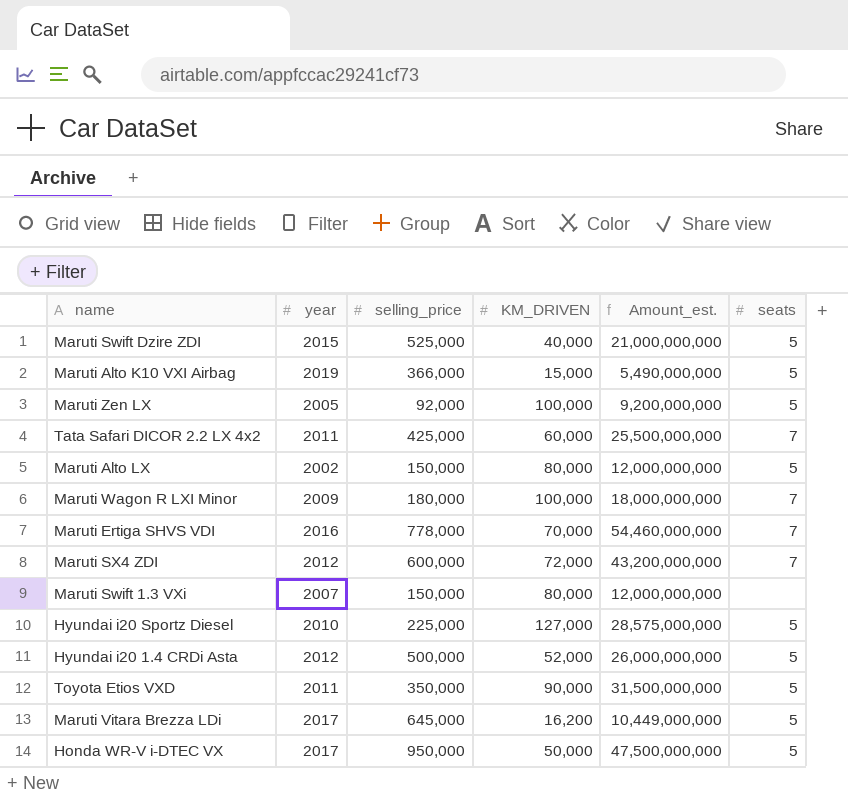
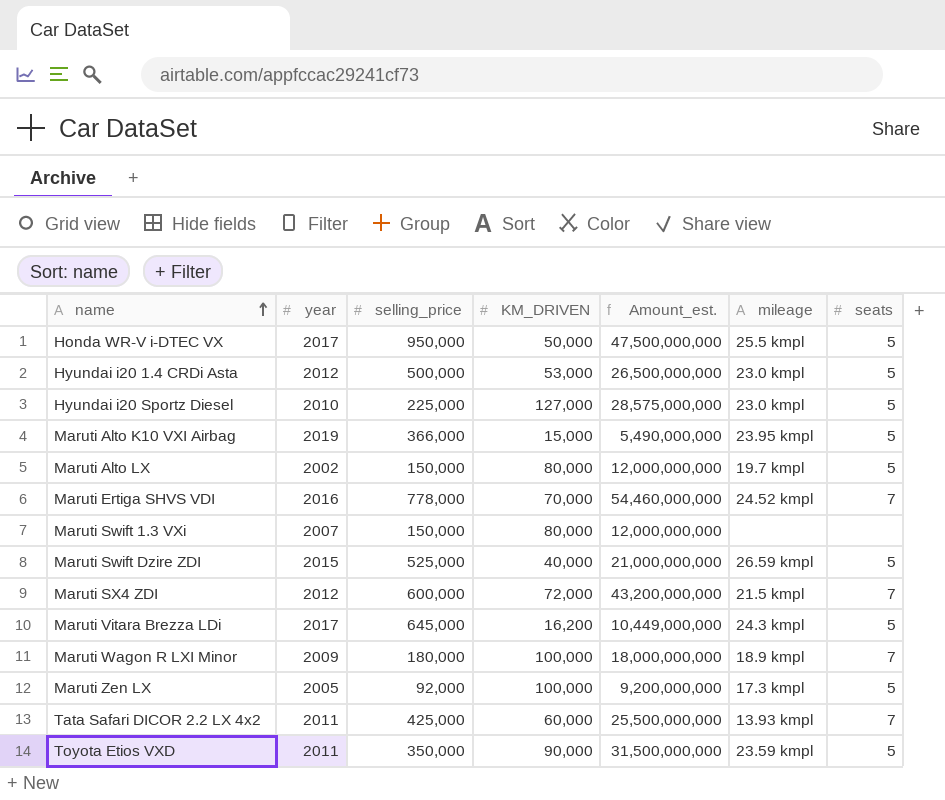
row order: none -> name ascending
column mileage | position: none -> 6
Hyundai i20 1.4 CRDi Asta | KM_DRIVEN: 52,000 -> 53,000
Hyundai i20 1.4 CRDi Asta | Amount_est.: 26,000,000,000 -> 26,500,000,000

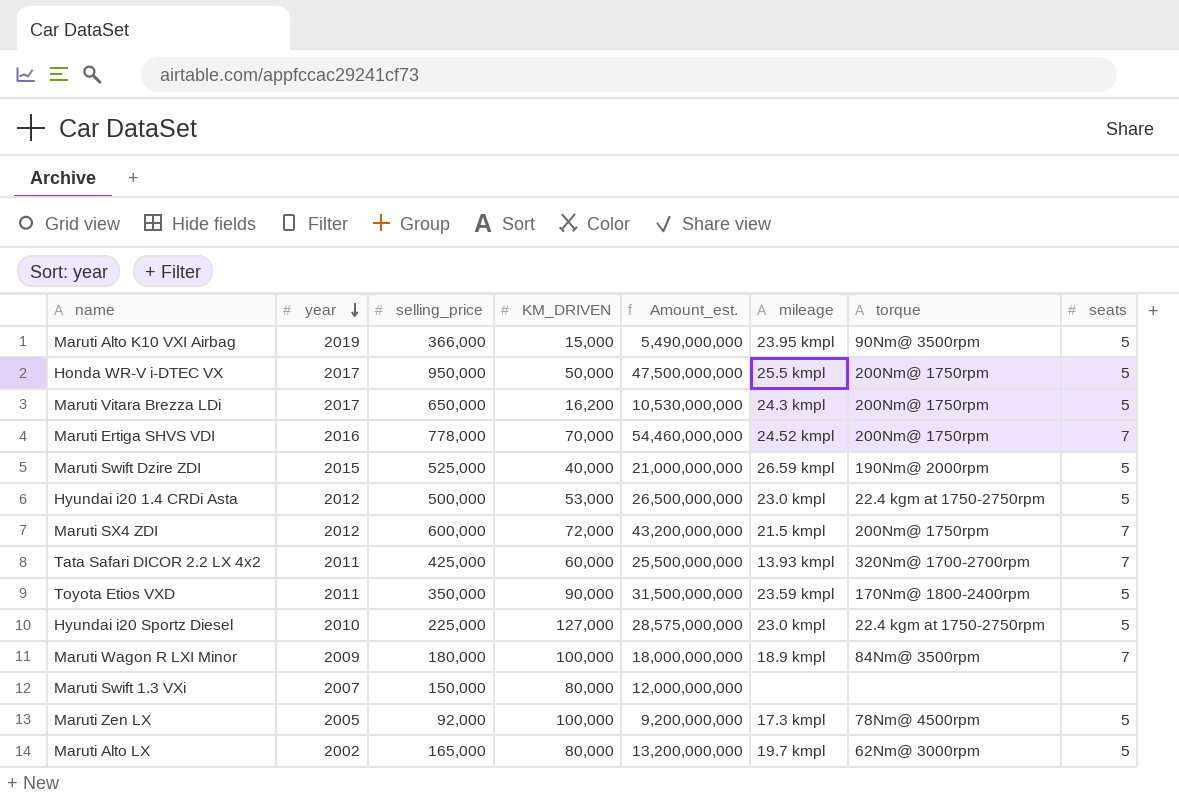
row order: name ascending -> year descending
column torque | position: none -> 7
Maruti Vitara Brezza LDi | selling_price: 645,000 -> 650,000
Maruti Vitara Brezza LDi | Amount_est.: 10,449,000,000 -> 10,530,000,000
Maruti Alto LX | selling_price: 150,000 -> 165,000
Maruti Alto LX | Amount_est.: 12,000,000,000 -> 13,200,000,000

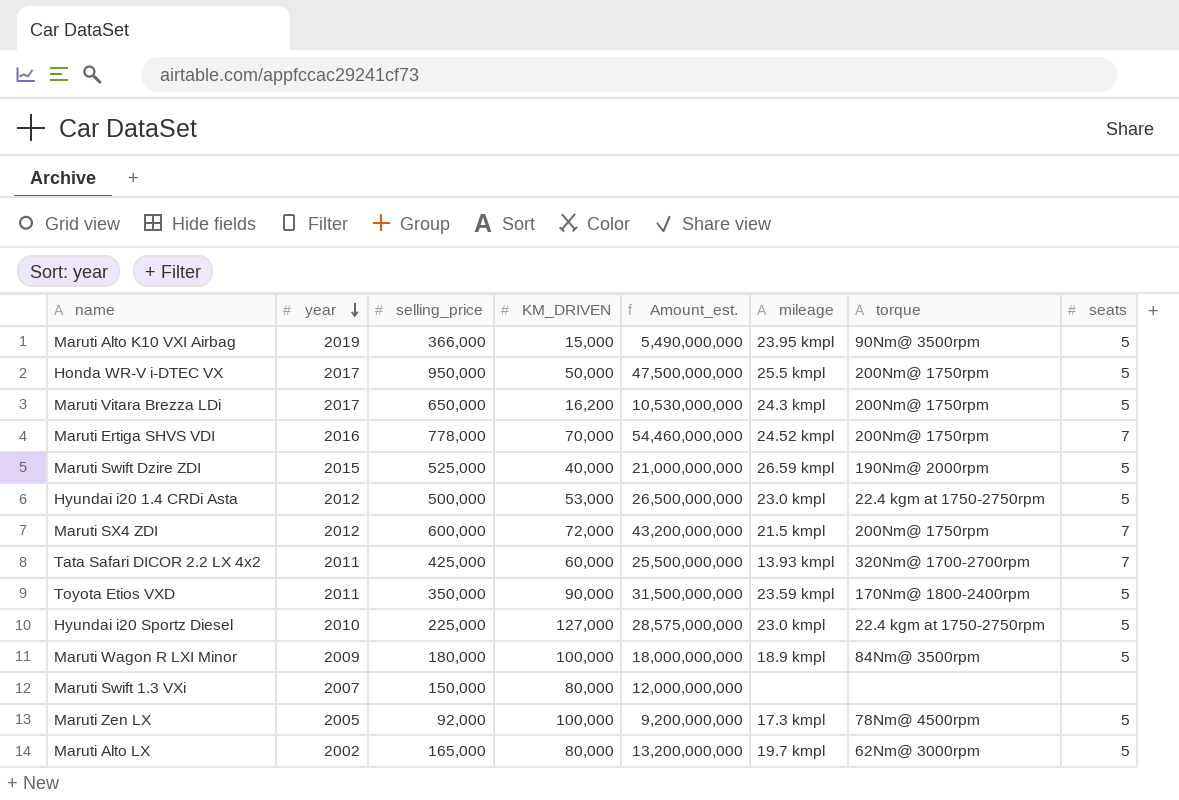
Maruti Wagon R LXI Minor | seats: 7 -> 5

